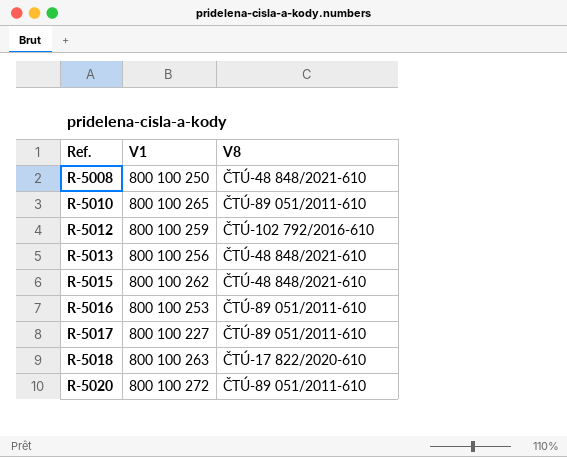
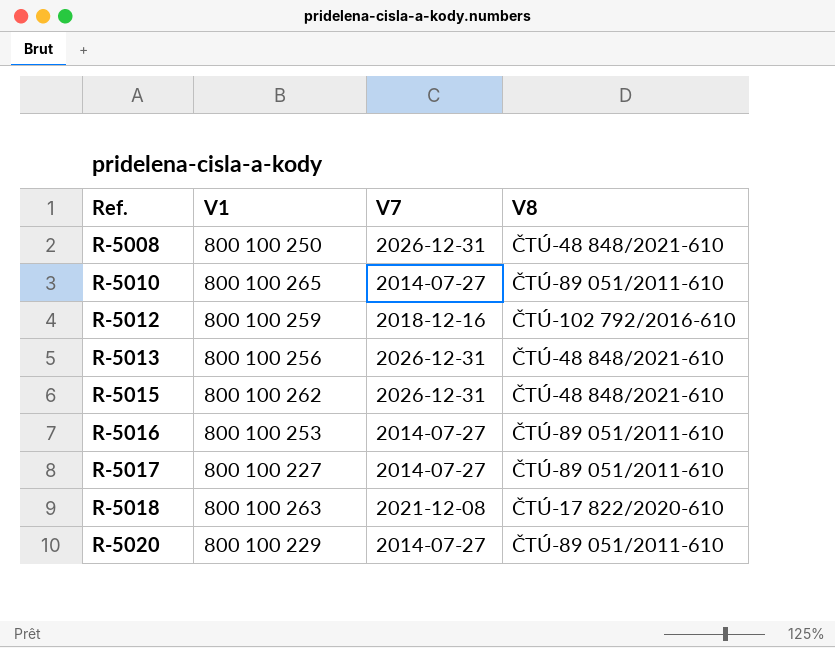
column V7 | position: none -> 3
R-5020 | V1: 800 100 272 -> 800 100 229

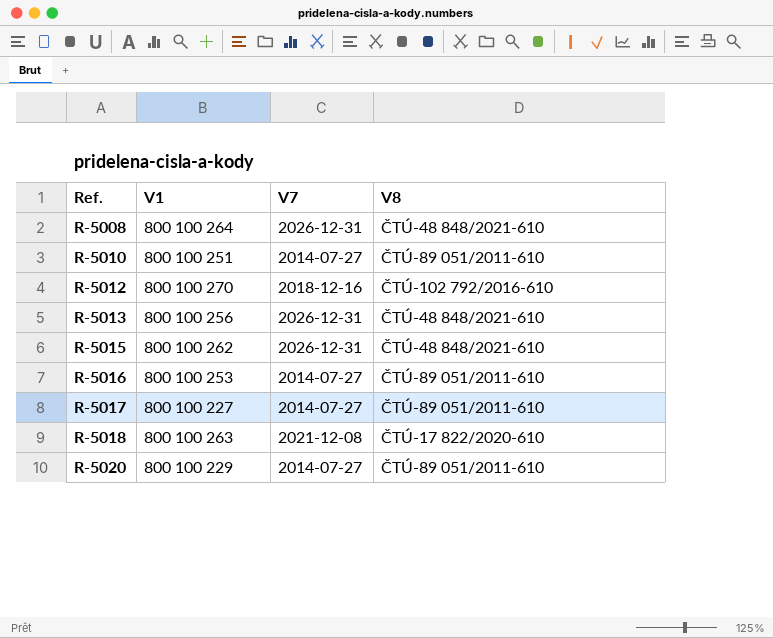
R-5008 | V1: 800 100 250 -> 800 100 264
R-5010 | V1: 800 100 265 -> 800 100 251
R-5012 | V1: 800 100 259 -> 800 100 270

